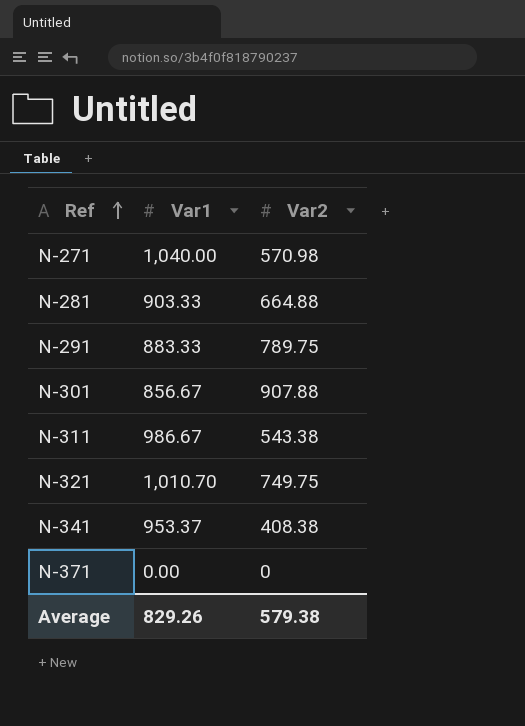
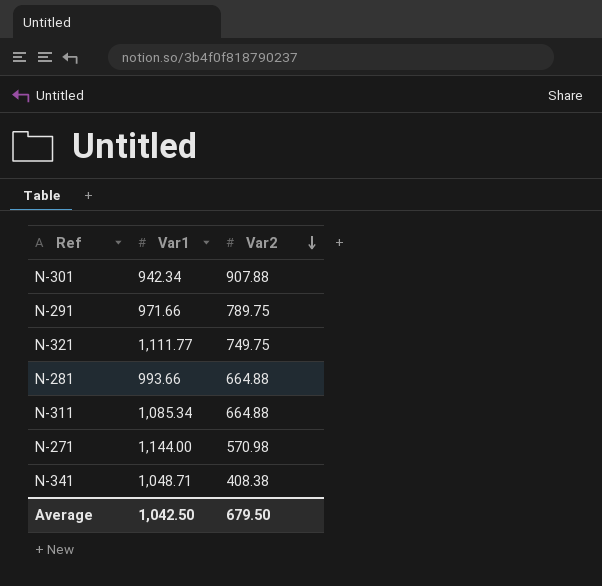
row order: Ref ascending -> Var2 descending
row N-371: 0.00 | 0 -> none
N-301 | Var1: 856.67 -> 942.34
N-291 | Var1: 883.33 -> 971.66
N-321 | Var1: 1,010.70 -> 1,111.77
N-281 | Var1: 903.33 -> 993.66
N-311 | Var1: 986.67 -> 1,085.34
N-311 | Var2: 543.38 -> 664.88
N-271 | Var1: 1,040.00 -> 1,144.00
N-341 | Var1: 953.37 -> 1,048.71
Average | Var1: 829.26 -> 1,042.50
Average | Var2: 579.38 -> 679.50

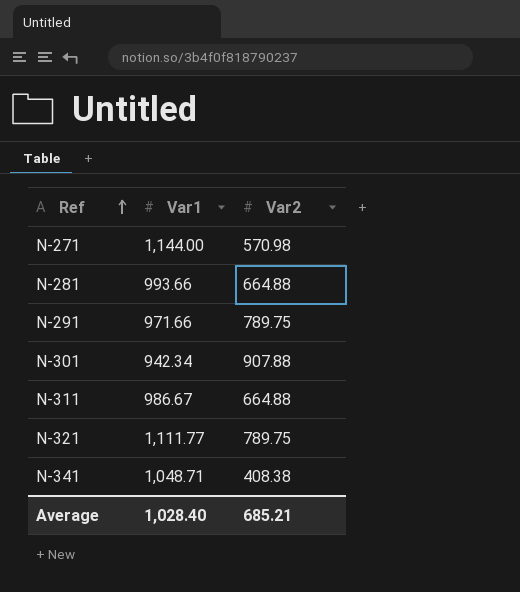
row order: Var2 descending -> Ref ascending
N-311 | Var1: 1,085.34 -> 986.67
N-321 | Var2: 749.75 -> 789.75
Average | Var1: 1,042.50 -> 1,028.40
Average | Var2: 679.50 -> 685.21

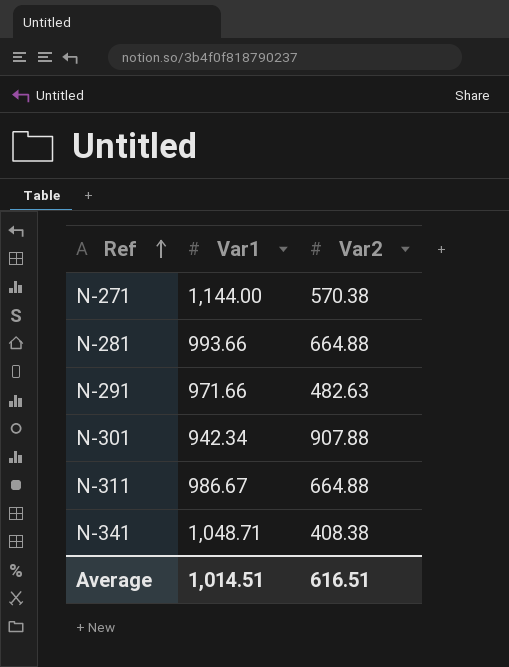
row N-321: 1,111.77 | 789.75 -> none
N-271 | Var2: 570.98 -> 570.38
N-291 | Var2: 789.75 -> 482.63
Average | Var1: 1,028.40 -> 1,014.51
Average | Var2: 685.21 -> 616.51

